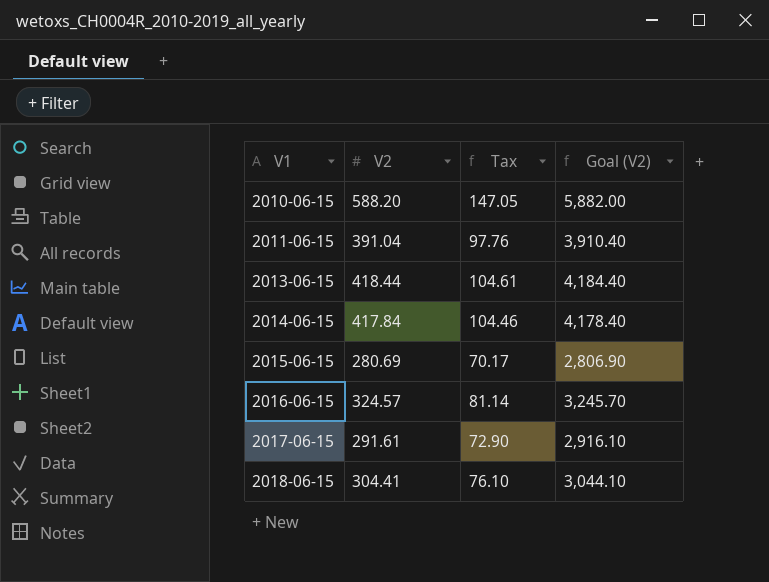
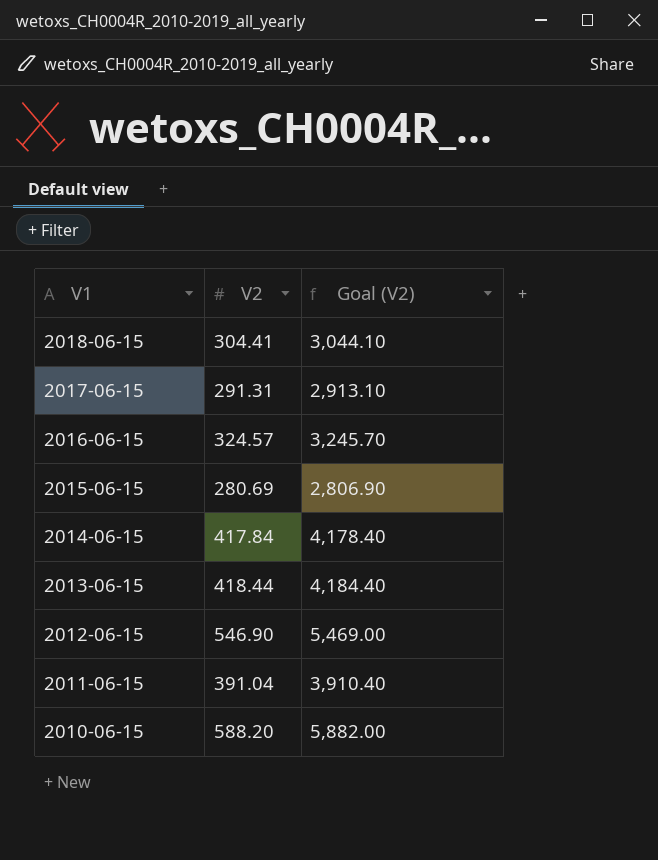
row order: V1 ascending -> V1 descending
column Tax | formula: [V2] * 0.25 -> none
2017-06-15 | V2: 291.61 -> 291.31
2017-06-15 | Goal (V2): 2,916.10 -> 2,913.10
row 2012-06-15: none -> 546.90 | 5,469.00

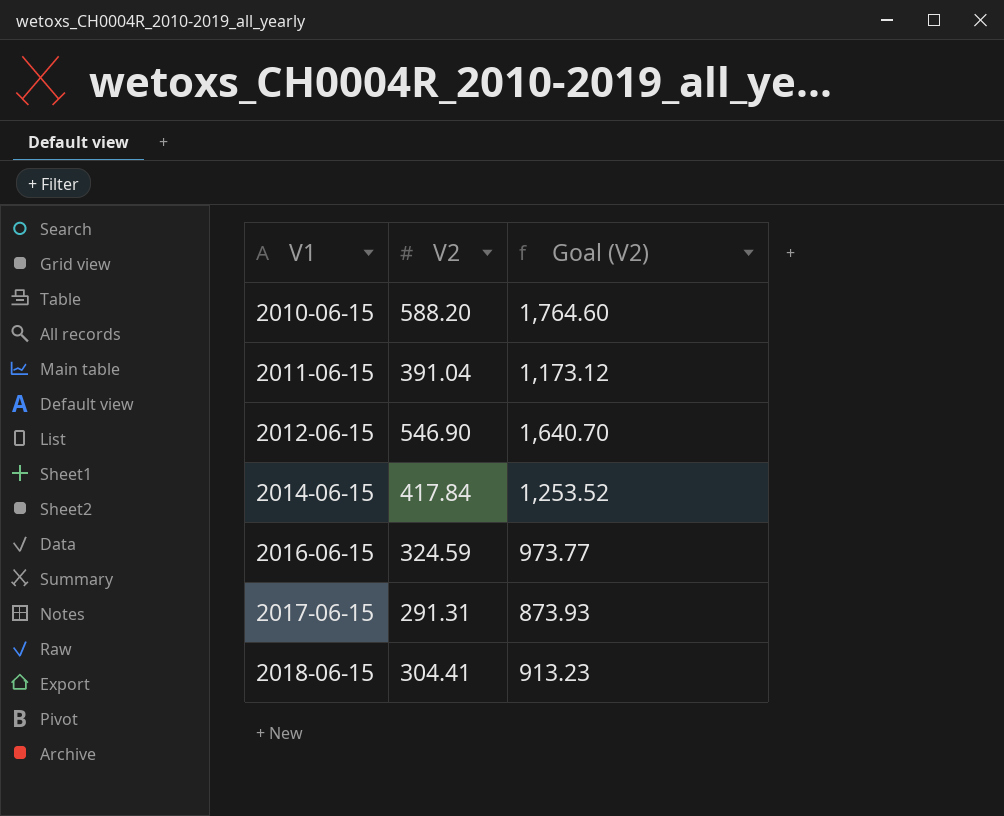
row order: V1 descending -> V1 ascending
column Goal (V2) | formula: [V2] * 10 -> [V2] * 3
row 2015-06-15: 280.69 | 2,806.90 -> none
row 2013-06-15: 418.44 | 4,184.40 -> none
2016-06-15 | V2: 324.57 -> 324.59

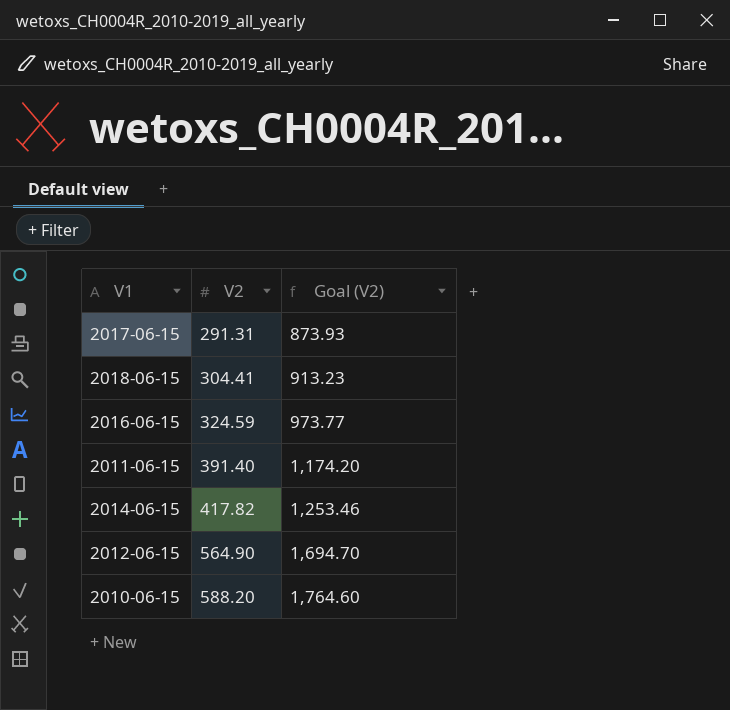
row order: V1 ascending -> V2 ascending
2011-06-15 | V2: 391.04 -> 391.40
2011-06-15 | Goal (V2): 1,173.12 -> 1,174.20
2014-06-15 | V2: 417.84 -> 417.82
2014-06-15 | Goal (V2): 1,253.52 -> 1,253.46
2012-06-15 | V2: 546.90 -> 564.90
2012-06-15 | Goal (V2): 1,640.70 -> 1,694.70

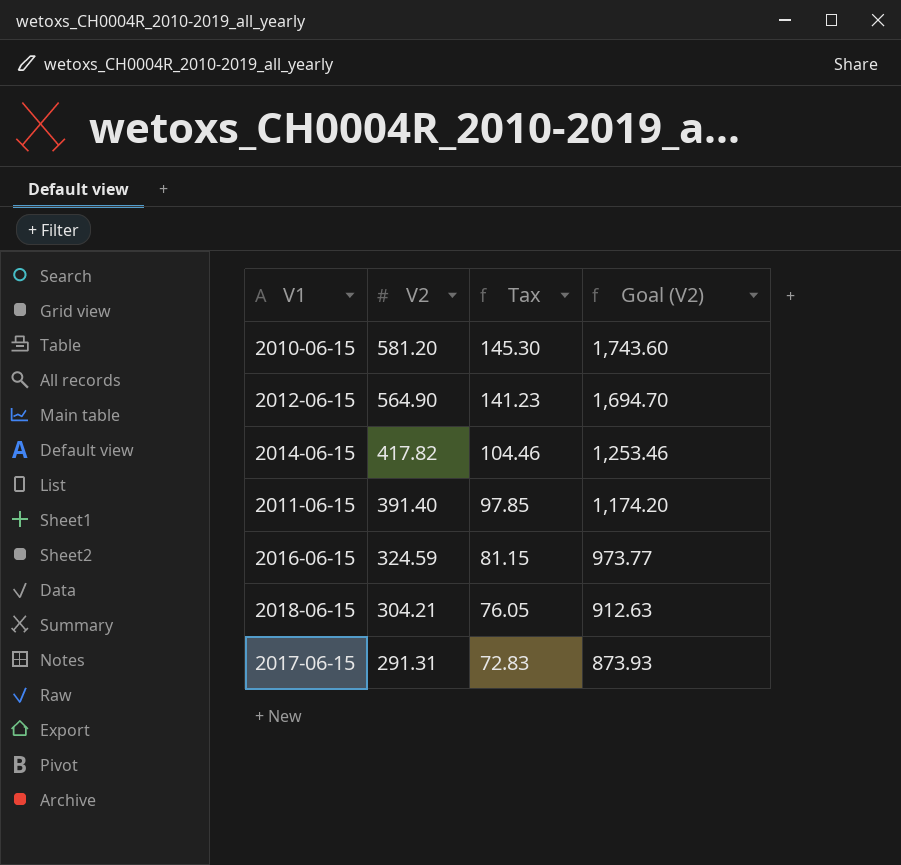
row order: V2 ascending -> V2 descending
column Tax | formula: none -> [V2] * 0.25
2010-06-15 | V2: 588.20 -> 581.20
2010-06-15 | Goal (V2): 1,764.60 -> 1,743.60
2018-06-15 | V2: 304.41 -> 304.21
2018-06-15 | Goal (V2): 913.23 -> 912.63

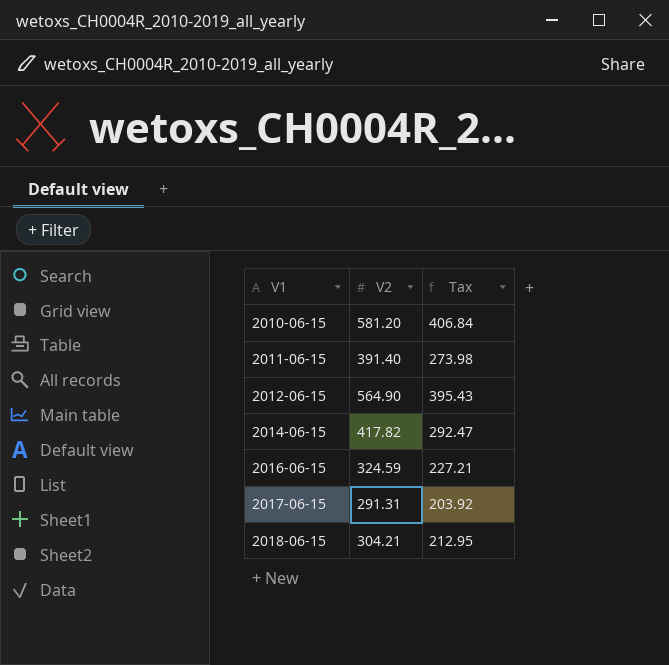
row order: V2 descending -> V1 ascending
column Goal (V2) | formula: [V2] * 3 -> none
column Tax | formula: [V2] * 0.25 -> [V2] * 0.7

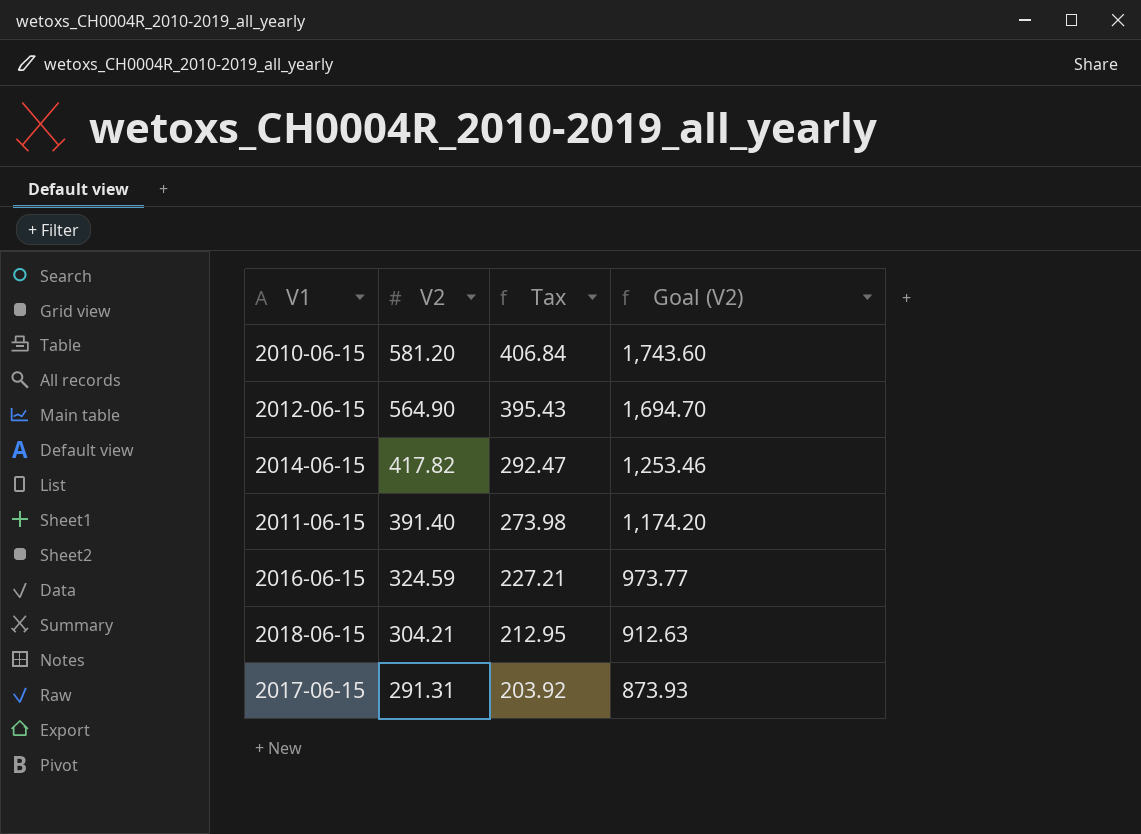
row order: V1 ascending -> V2 descending
column Goal (V2) | formula: none -> [V2] * 3

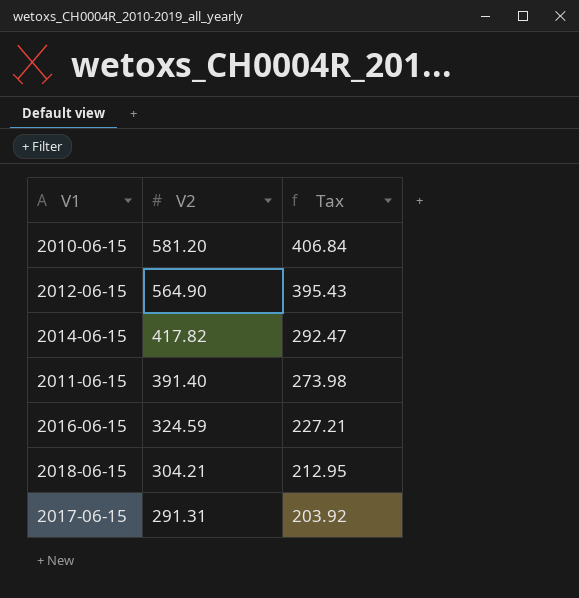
column Goal (V2) | formula: [V2] * 3 -> none

